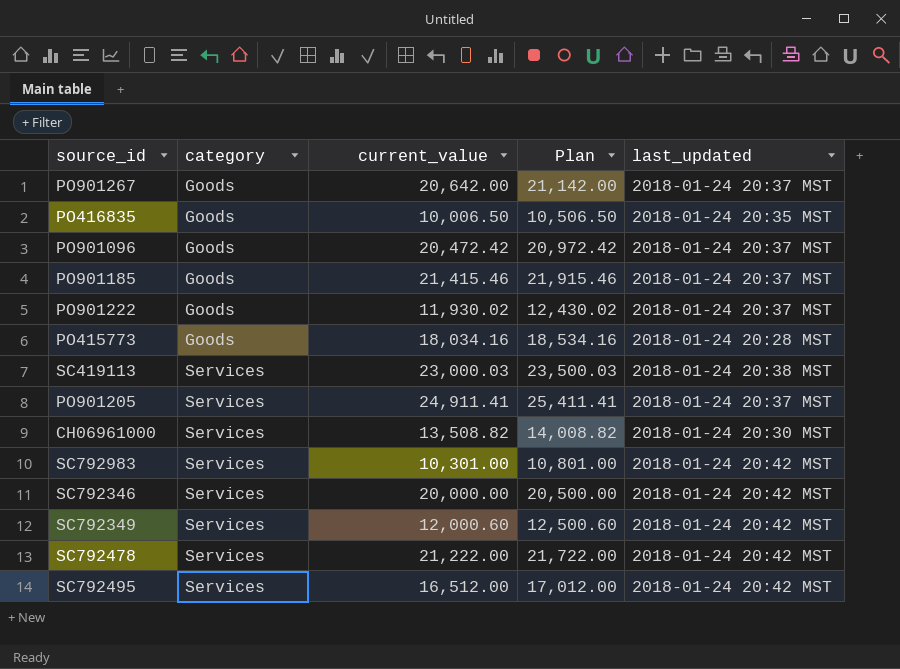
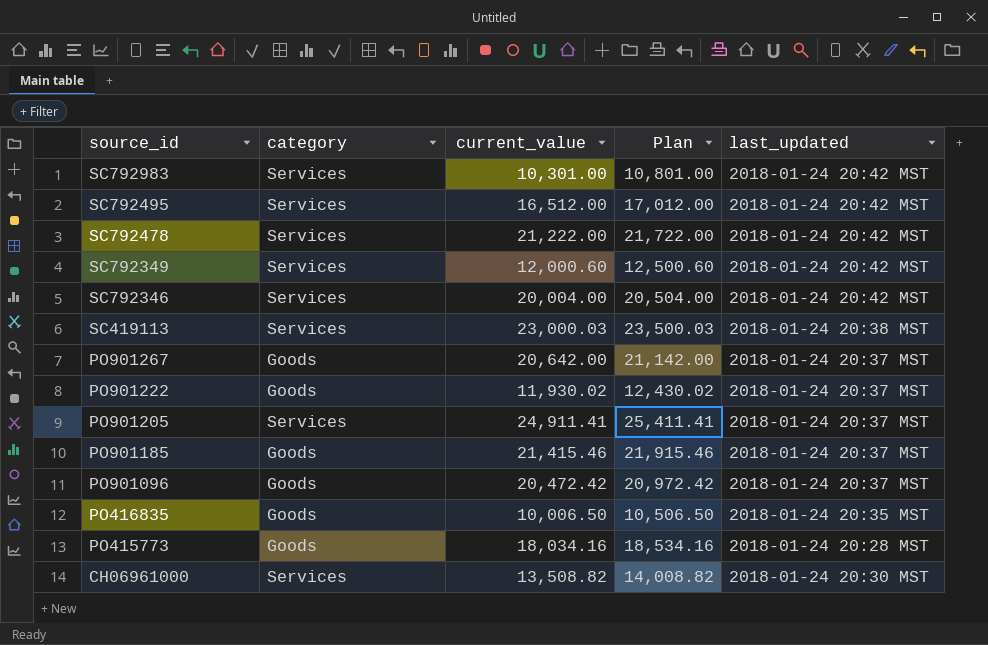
row order: category ascending -> source_id descending
SC792346 | current_value: 20,000.00 -> 20,004.00
SC792346 | Plan: 20,500.00 -> 20,504.00

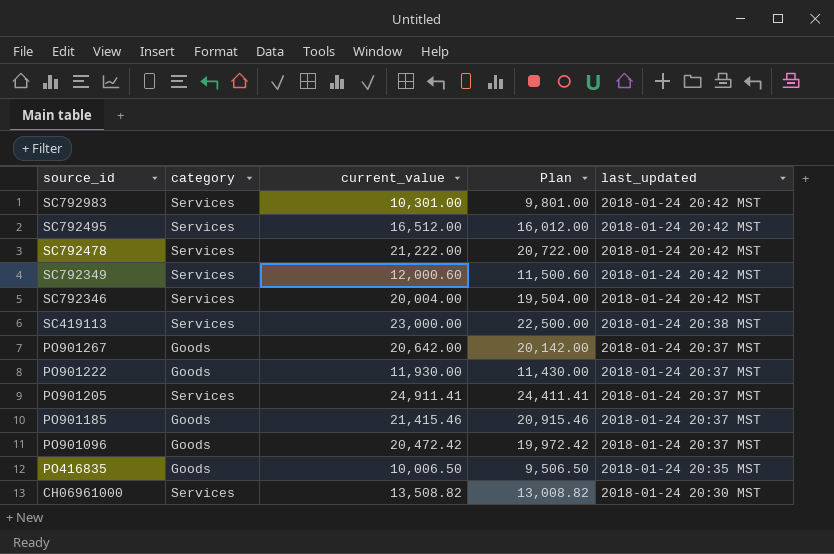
column Plan | formula: [current_value] + 500 -> [current_value] - 500
row PO415773: Goods | 18,034.16 | 18,534.16 | 2018-01-24 20:28 MST -> none
SC419113 | current_value: 23,000.03 -> 23,000.00
PO901222 | current_value: 11,930.02 -> 11,930.00

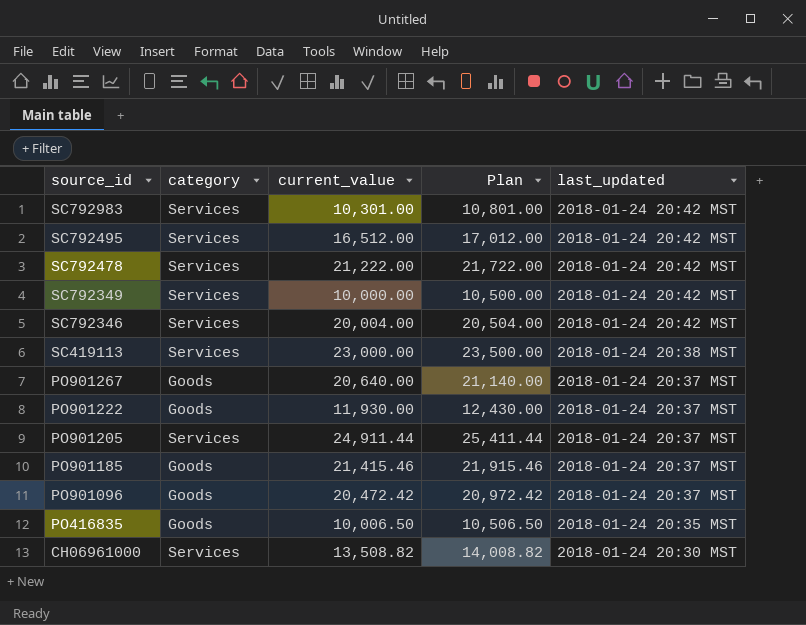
column Plan | formula: [current_value] - 500 -> [current_value] + 500
SC792349 | current_value: 12,000.60 -> 10,000.00
PO901267 | current_value: 20,642.00 -> 20,640.00
PO901205 | current_value: 24,911.41 -> 24,911.44

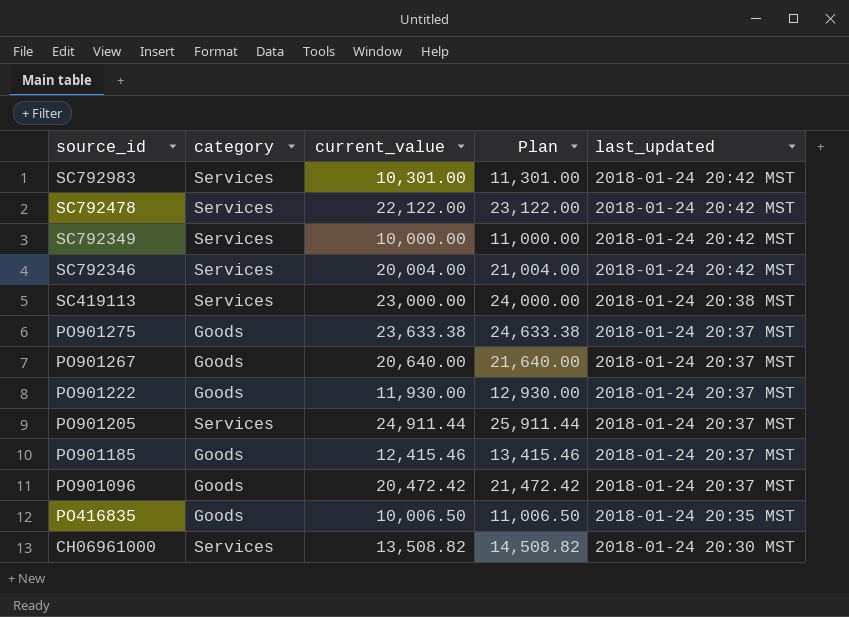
column Plan | formula: [current_value] + 500 -> [current_value] + 1000
row SC792495: Services | 16,512.00 | 17,012.00 | 2018-01-24 20:42 MST -> none
SC792478 | current_value: 21,222.00 -> 22,122.00
row PO901275: none -> Goods | 23,633.38 | 24,633.38 | 2018-01-24 20:37 MST
PO901185 | current_value: 21,415.46 -> 12,415.46

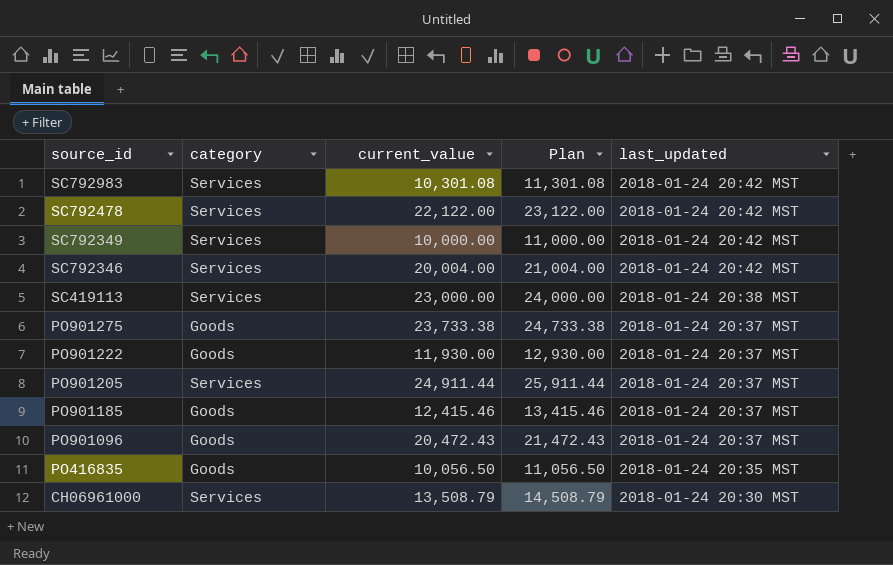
row PO901267: Goods | 20,640.00 | 21,640.00 | 2018-01-24 20:37 MST -> none
SC792983 | current_value: 10,301.00 -> 10,301.08
SC792983 | Plan: 11,301.00 -> 11,301.08
PO901275 | current_value: 23,633.38 -> 23,733.38
PO901275 | Plan: 24,633.38 -> 24,733.38
PO901096 | current_value: 20,472.42 -> 20,472.43
PO901096 | Plan: 21,472.42 -> 21,472.43
PO416835 | current_value: 10,006.50 -> 10,056.50
PO416835 | Plan: 11,006.50 -> 11,056.50
CH06961000 | current_value: 13,508.82 -> 13,508.79
CH06961000 | Plan: 14,508.82 -> 14,508.79

